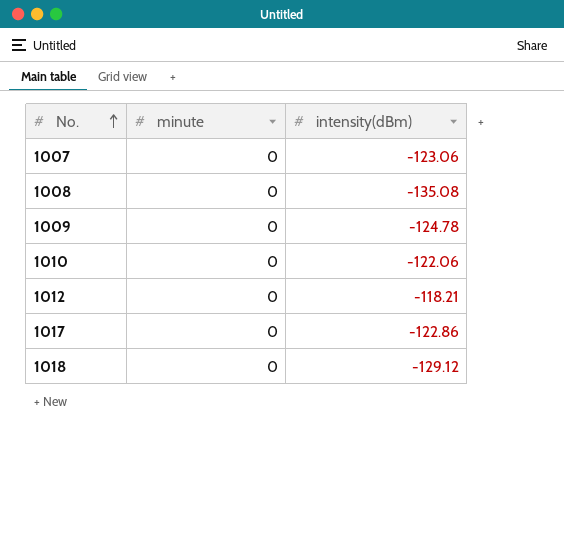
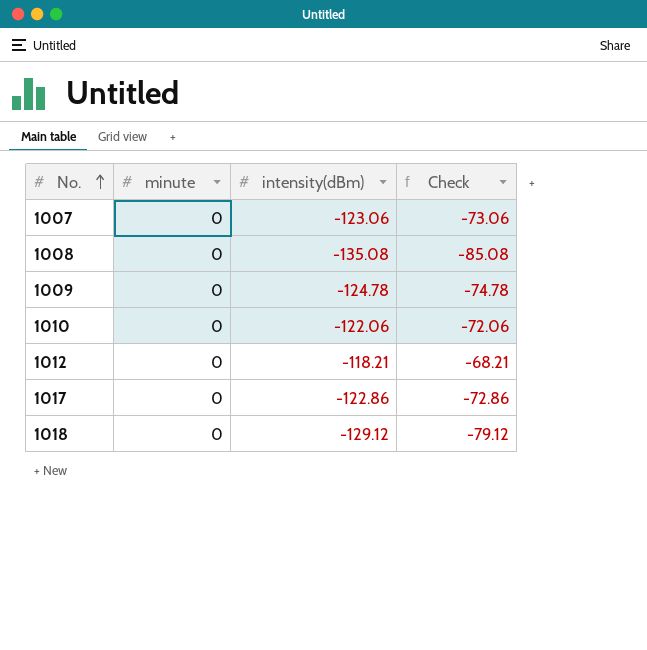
column Check | formula: none -> [intensity(dBm)] + 50

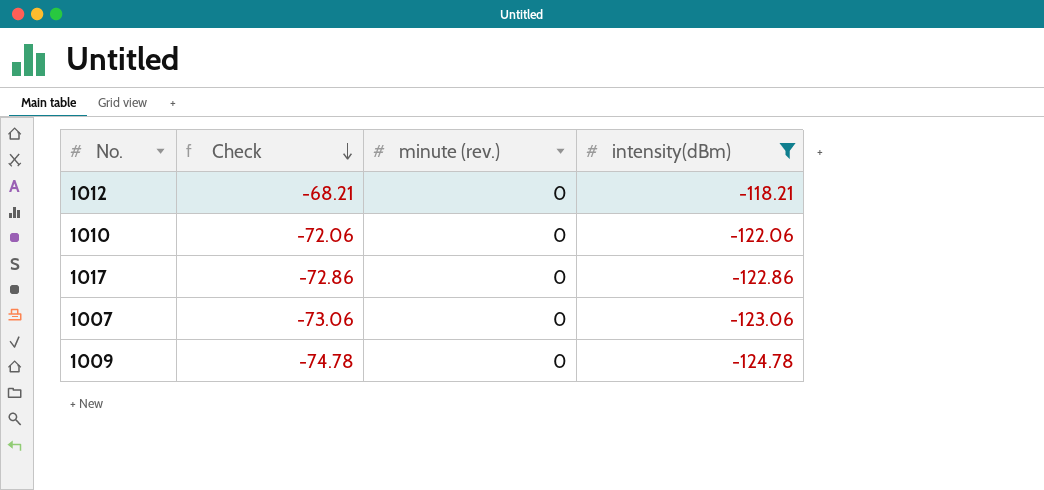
filter: none -> intensity(dBm) >= -124.78
row order: No. ascending -> Check descending
column Check | position: 4 -> 2
column name: minute -> minute (rev.)

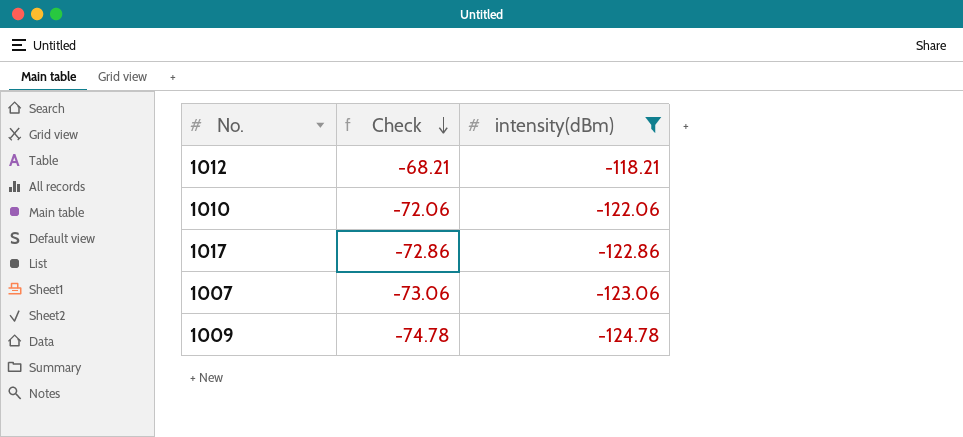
column minute (rev.) | position: 3 -> none

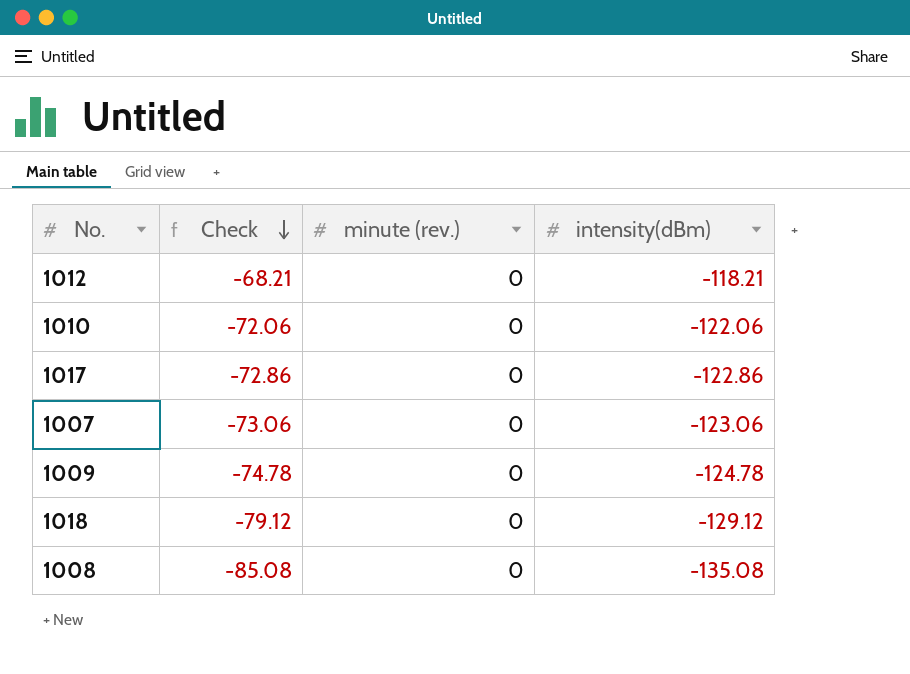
filter: intensity(dBm) >= -124.78 -> none
column minute (rev.) | position: none -> 3

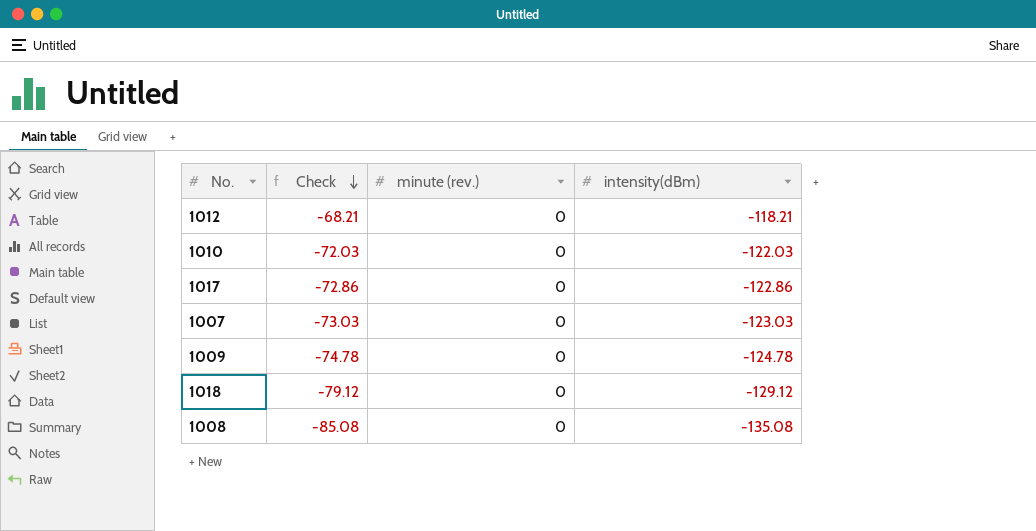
1010 | Check: -72.06 -> -72.03
1010 | intensity(dBm): -122.06 -> -122.03
1007 | Check: -73.06 -> -73.03
1007 | intensity(dBm): -123.06 -> -123.03

